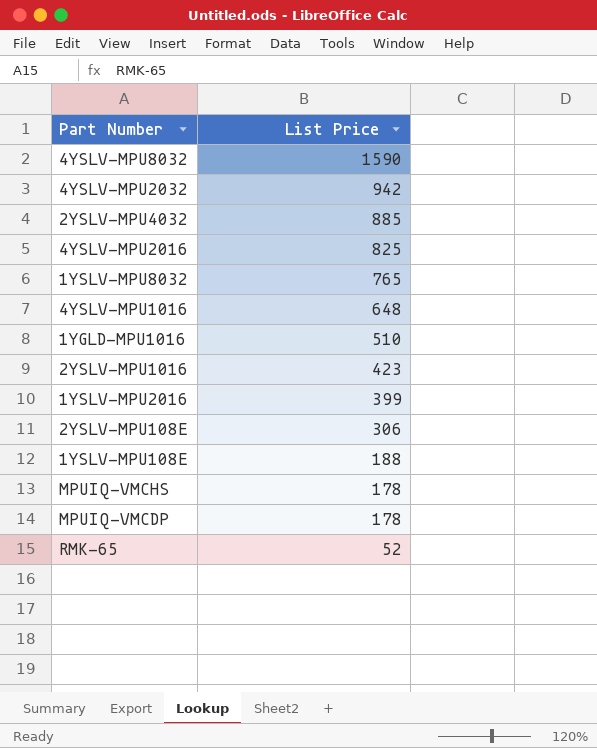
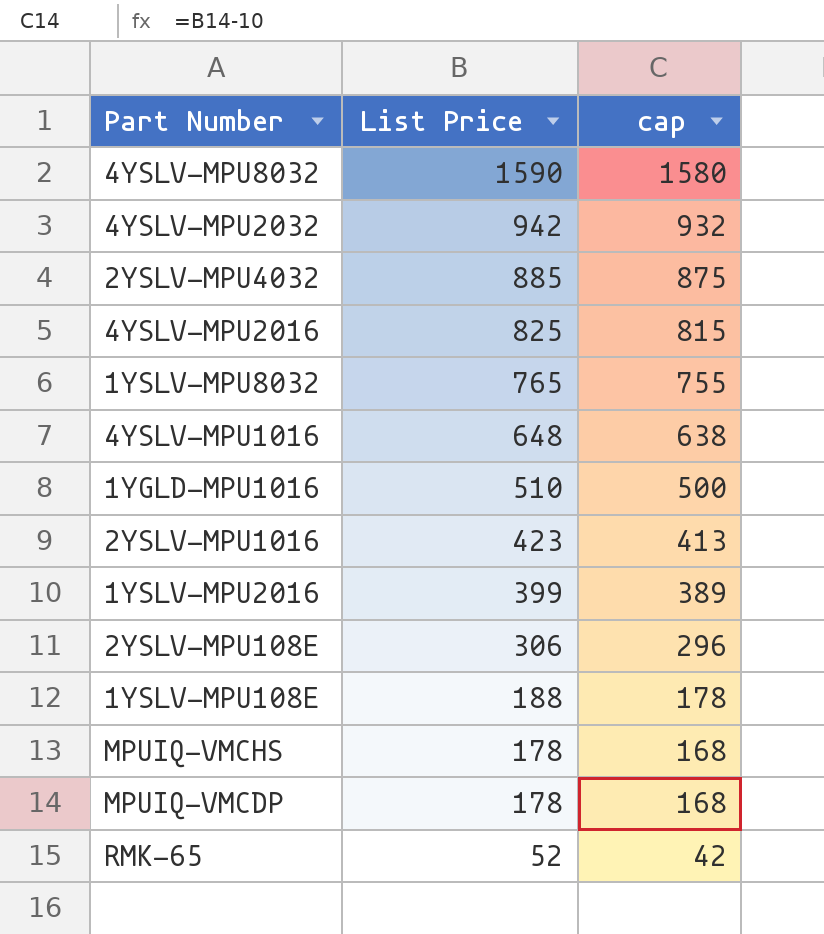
column cap | formula: none -> [List Price] - 10

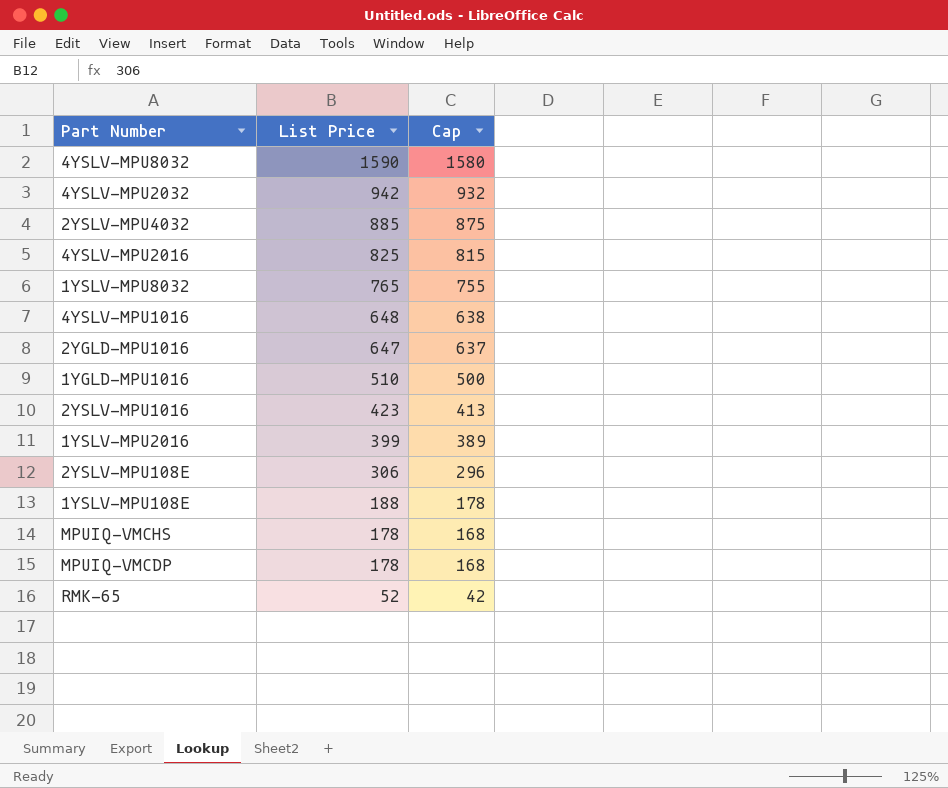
column name: cap -> Cap
row 2YGLD-MPU1016: none -> 647 | 637

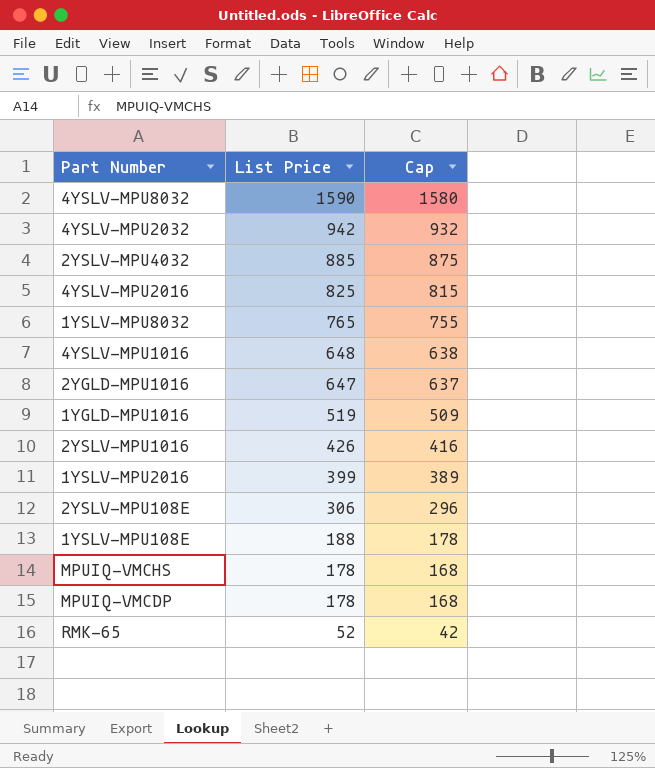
1YGLD-MPU1016 | List Price: 510 -> 519
1YGLD-MPU1016 | Cap: 500 -> 509
2YSLV-MPU1016 | List Price: 423 -> 426
2YSLV-MPU1016 | Cap: 413 -> 416

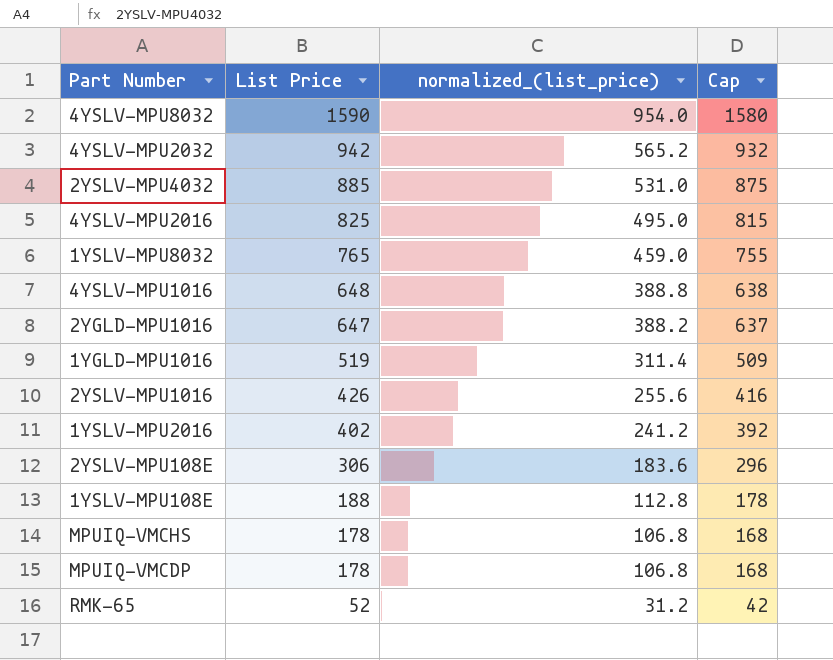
column normalized_(list_price) | formula: none -> [List Price] * 0.6
1YSLV-MPU2016 | List Price: 399 -> 402
1YSLV-MPU2016 | Cap: 389 -> 392

